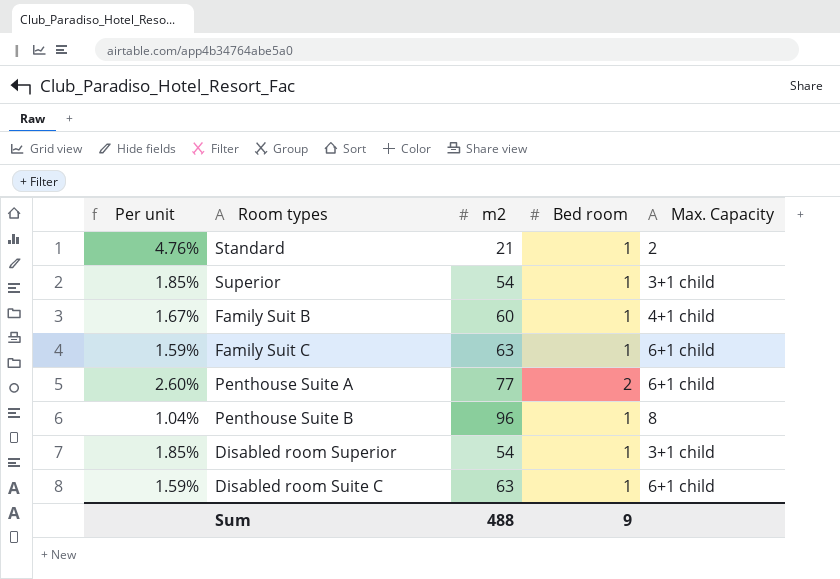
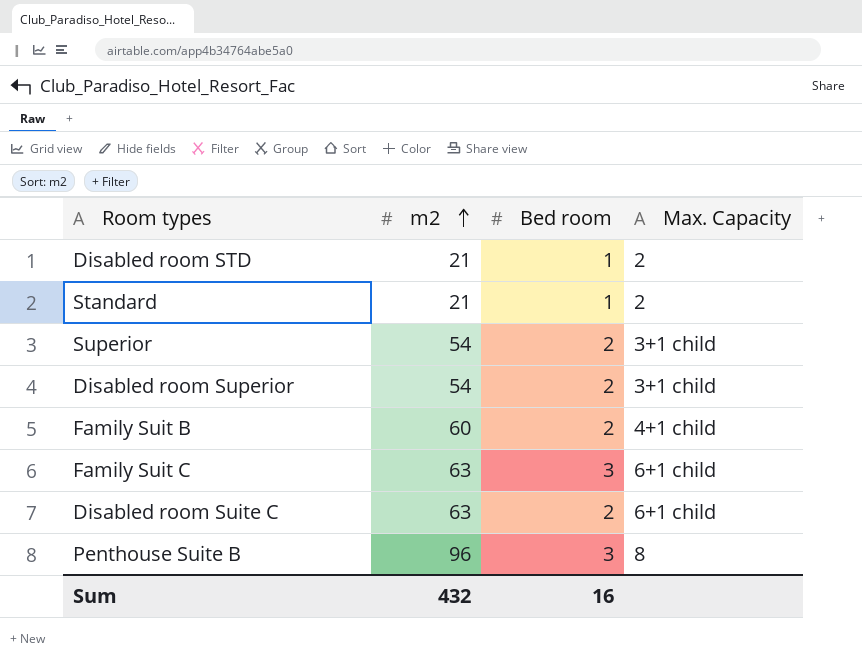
row order: none -> m2 ascending
column Per unit | formula: [Bed room] / [m2] -> none
row Penthouse Suite A: 2.60% | 77 | 2 | 6+1 child -> none
row Disabled room STD: none -> 21 | 1 | 2
Superior | Bed room: 1 -> 2
Disabled room Superior | Bed room: 1 -> 2
Family Suit B | Bed room: 1 -> 2
Family Suit C | Bed room: 1 -> 3
Disabled room Suite C | Bed room: 1 -> 2
Penthouse Suite B | Bed room: 1 -> 3
Sum | m2: 488 -> 432
Sum | Bed room: 9 -> 16

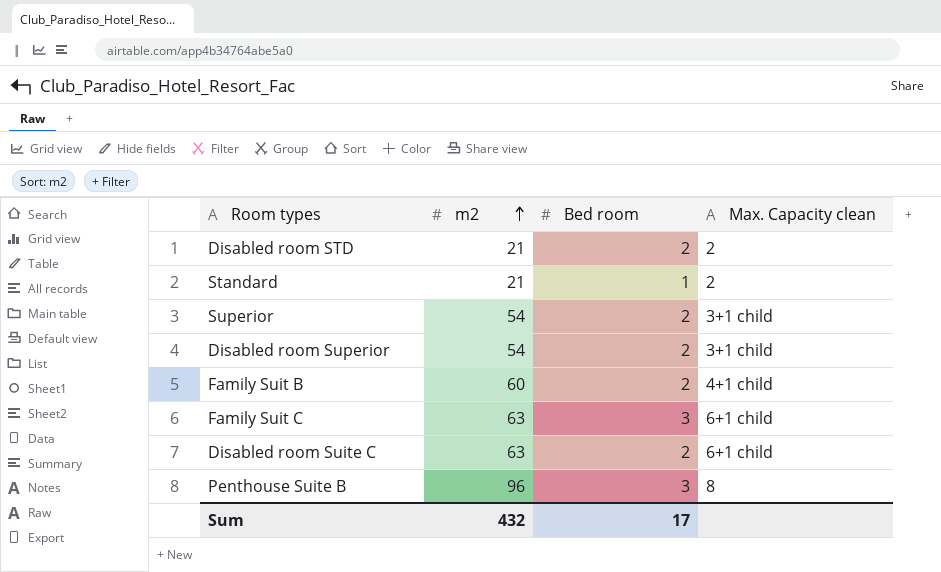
column name: Max. Capacity -> Max. Capacity clean
Disabled room STD | Bed room: 1 -> 2
Sum | Bed room: 16 -> 17

